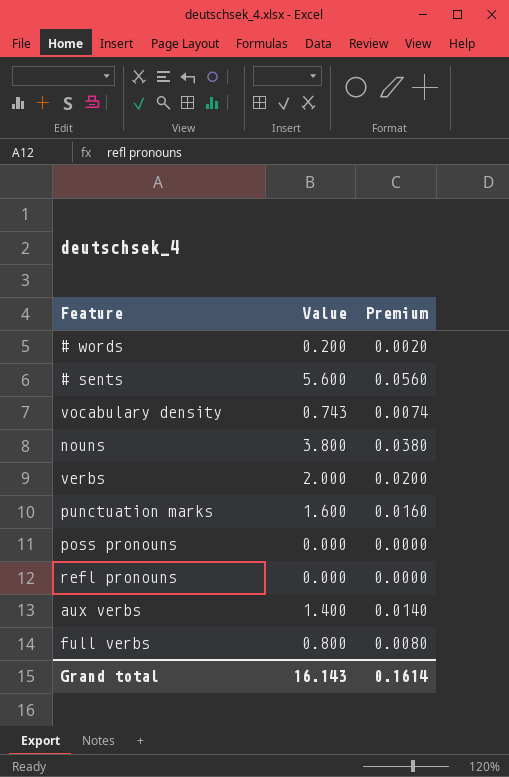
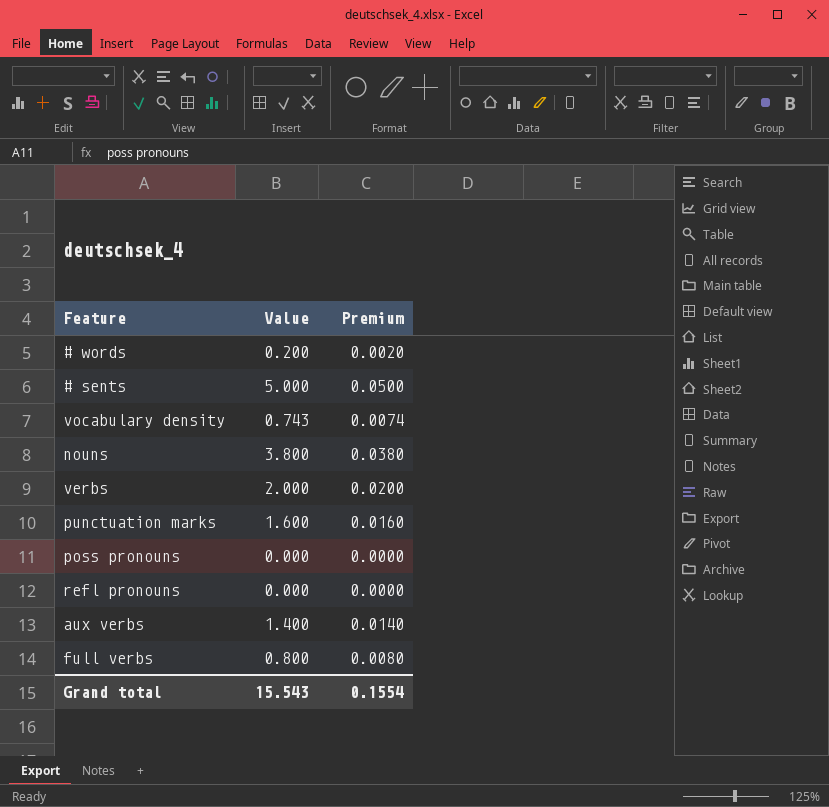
# sents | Value: 5.600 -> 5.000
# sents | Premium: 0.0560 -> 0.0500
Grand total | Value: 16.143 -> 15.543
Grand total | Premium: 0.1614 -> 0.1554

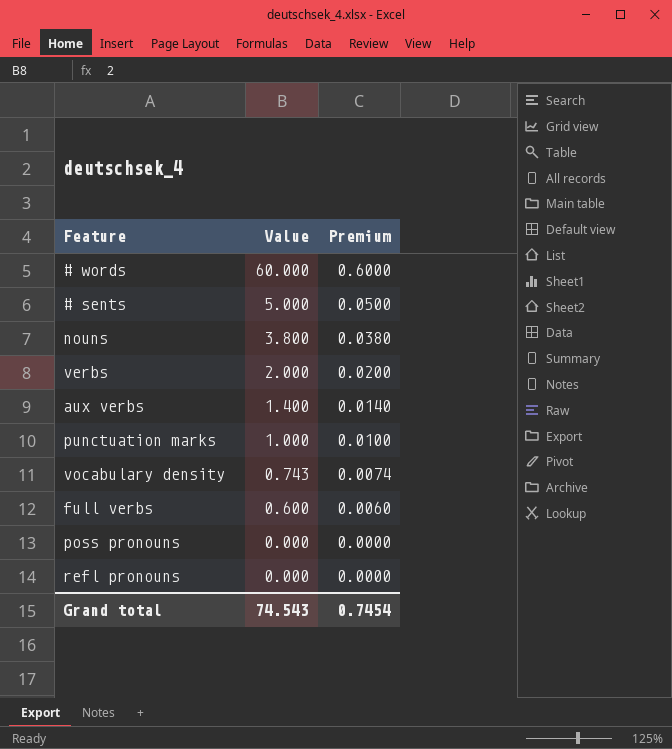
row order: none -> Value descending
# words | Value: 0.200 -> 60.000
# words | Premium: 0.0020 -> 0.6000
punctuation marks | Value: 1.600 -> 1.000
punctuation marks | Premium: 0.0160 -> 0.0100
full verbs | Value: 0.800 -> 0.600
full verbs | Premium: 0.0080 -> 0.0060
Grand total | Value: 15.543 -> 74.543
Grand total | Premium: 0.1554 -> 0.7454

